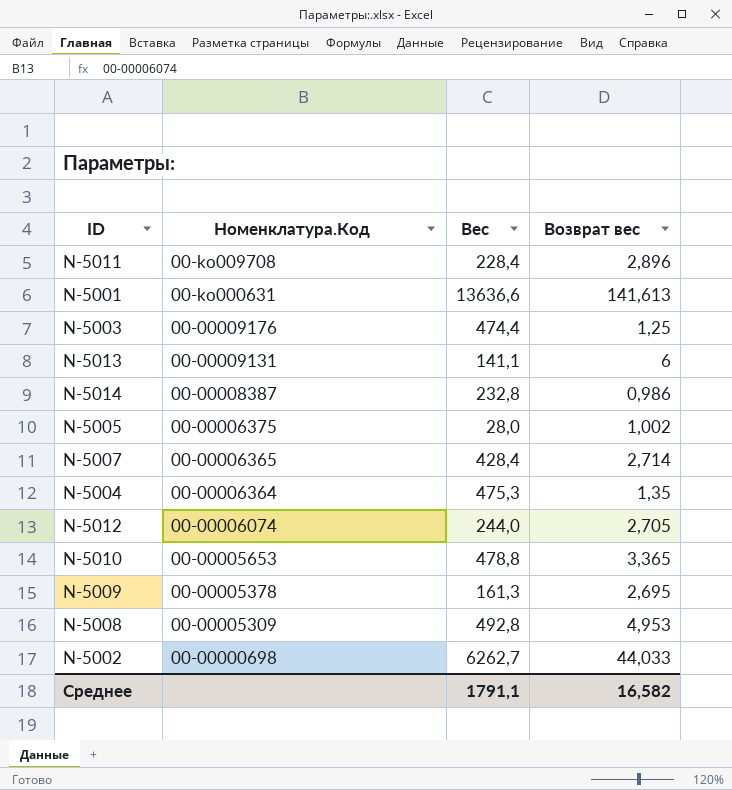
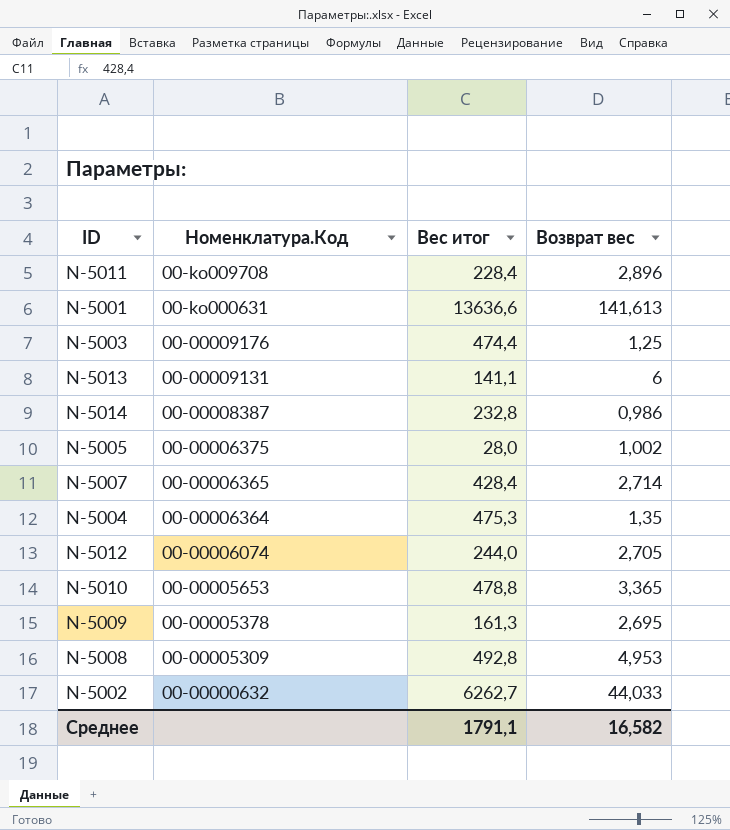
column name: Вес -> Вес итог
N-5002 | Номенклатура.Код: 00-00000698 -> 00-00000632

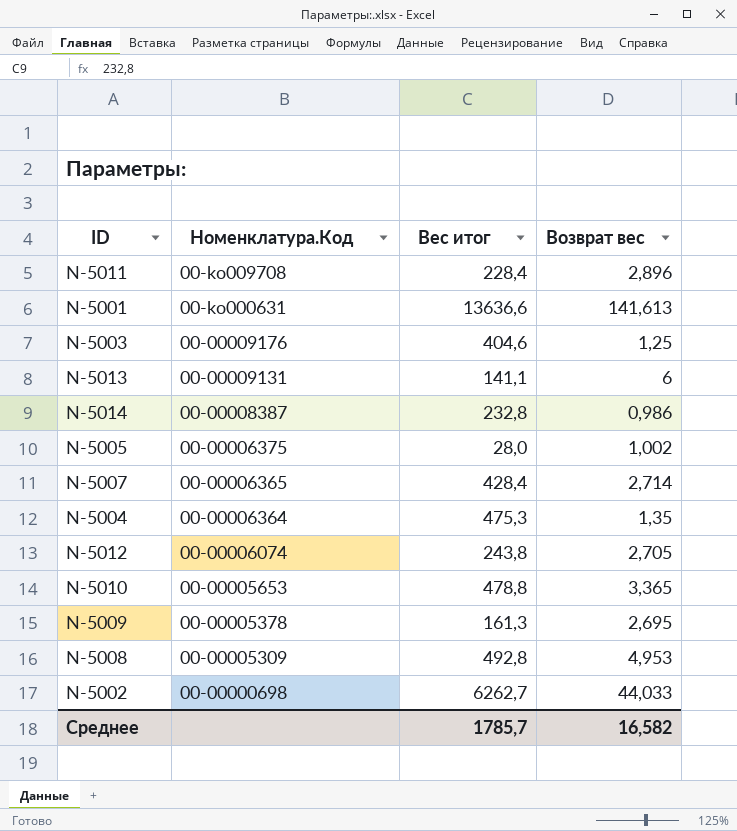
N-5003 | Вес итог: 474,4 -> 404,6
N-5012 | Вес итог: 244,0 -> 243,8
N-5002 | Номенклатура.Код: 00-00000632 -> 00-00000698
Среднее | Вес итог: 1791,1 -> 1785,7

